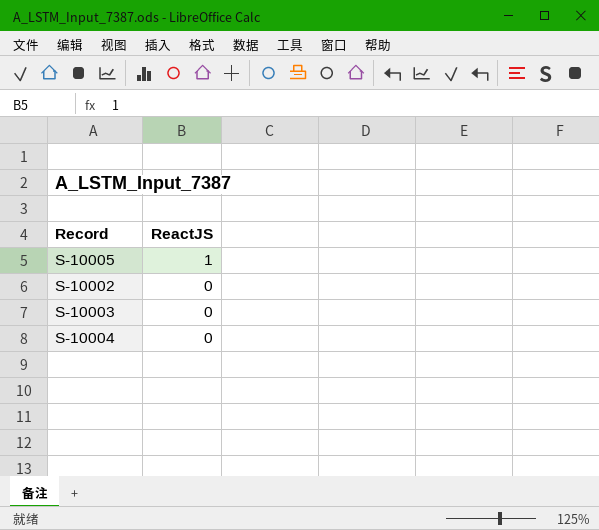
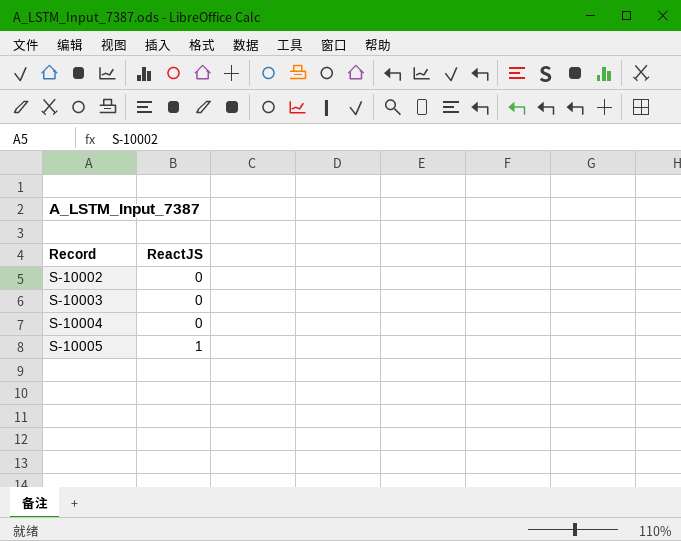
row order: ReactJS descending -> Record ascending

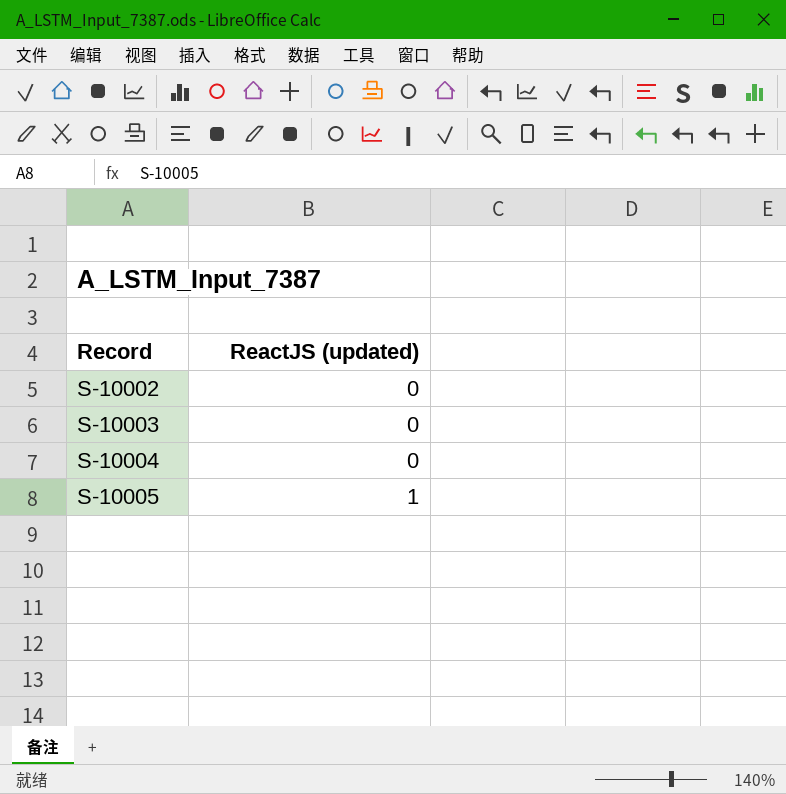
column name: ReactJS -> ReactJS (updated)

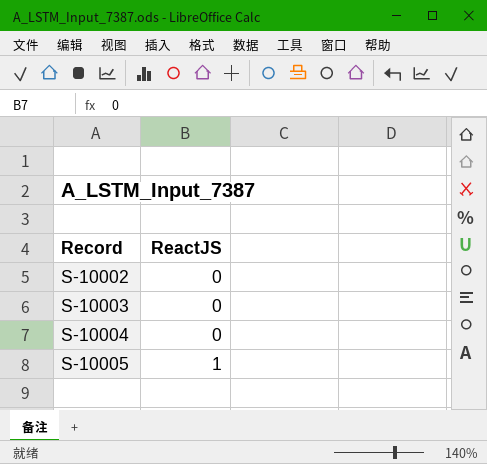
column name: ReactJS (updated) -> ReactJS

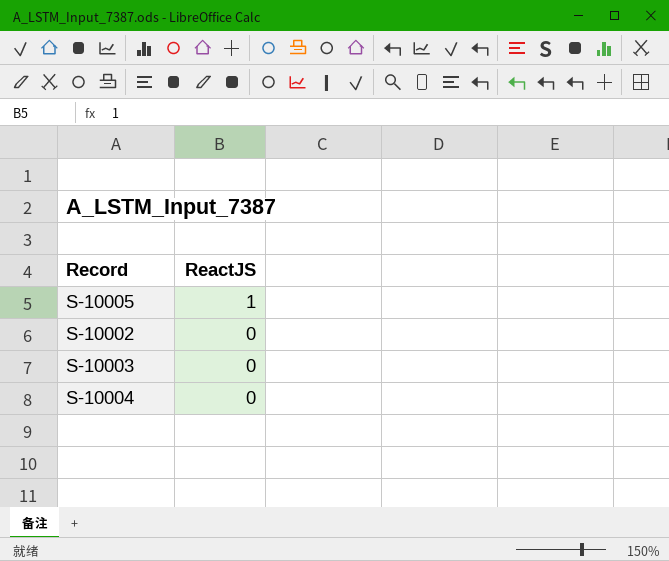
row order: Record ascending -> ReactJS descending

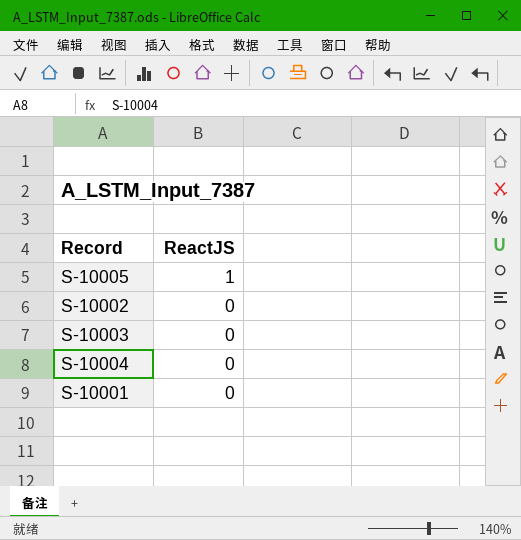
row S-10001: none -> 0

